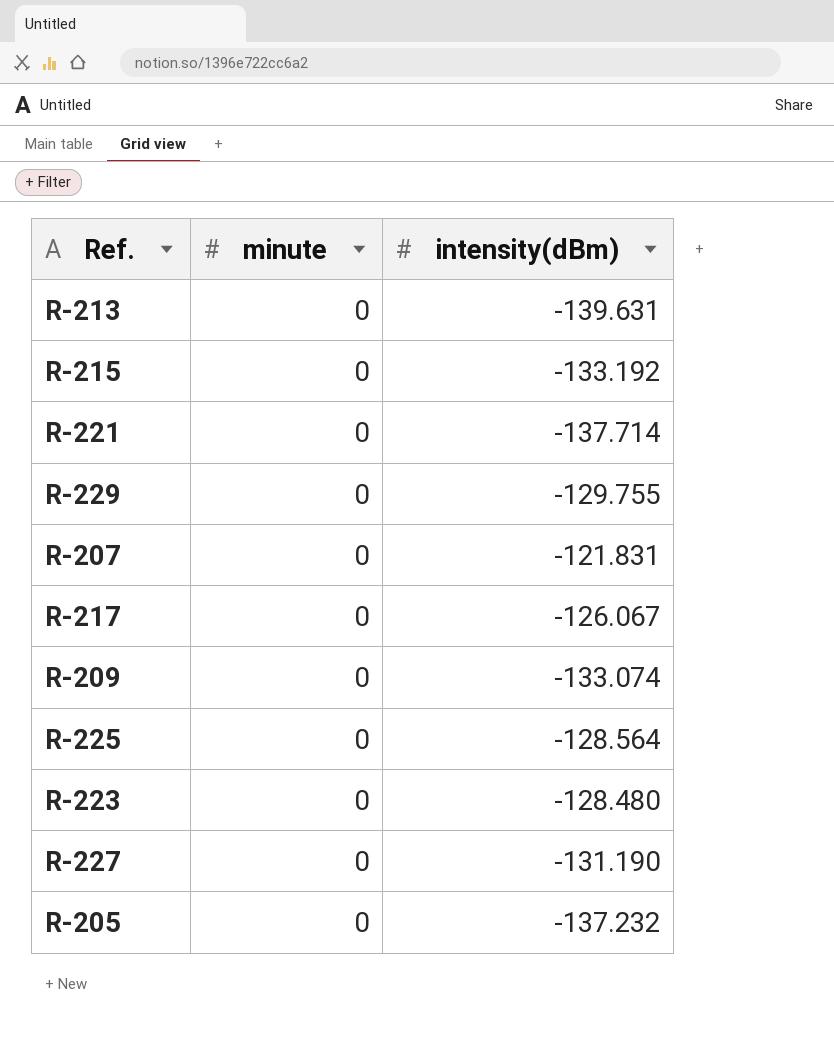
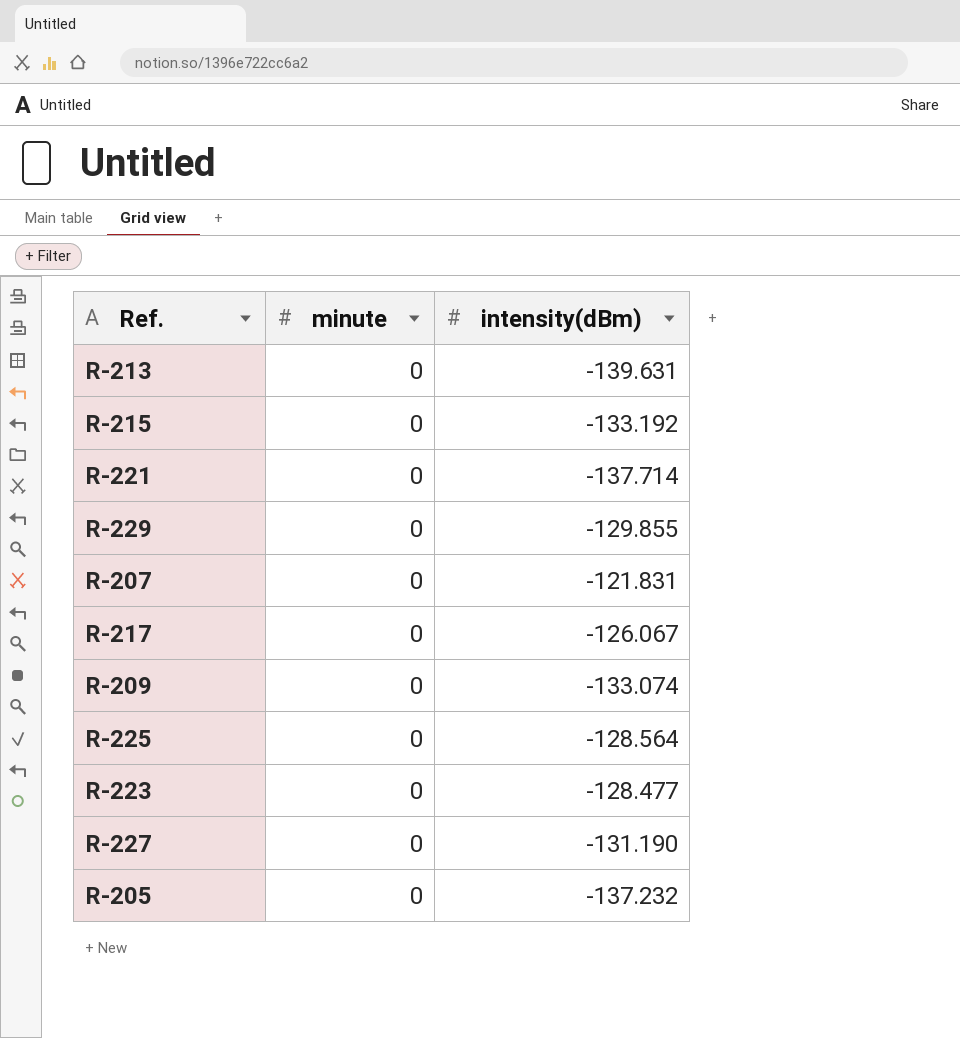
R-229 | intensity(dBm): -129.755 -> -129.855
R-223 | intensity(dBm): -128.480 -> -128.477

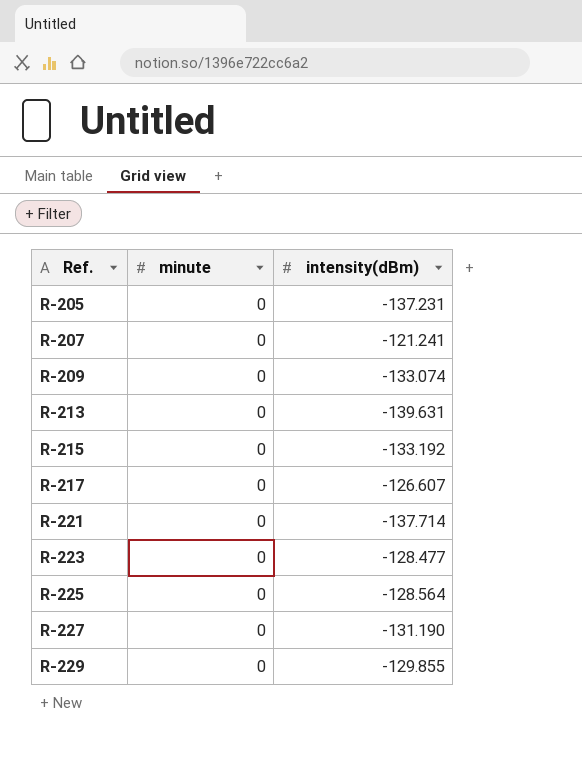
row order: none -> Ref. ascending
R-205 | intensity(dBm): -137.232 -> -137.231
R-207 | intensity(dBm): -121.831 -> -121.241
R-217 | intensity(dBm): -126.067 -> -126.607

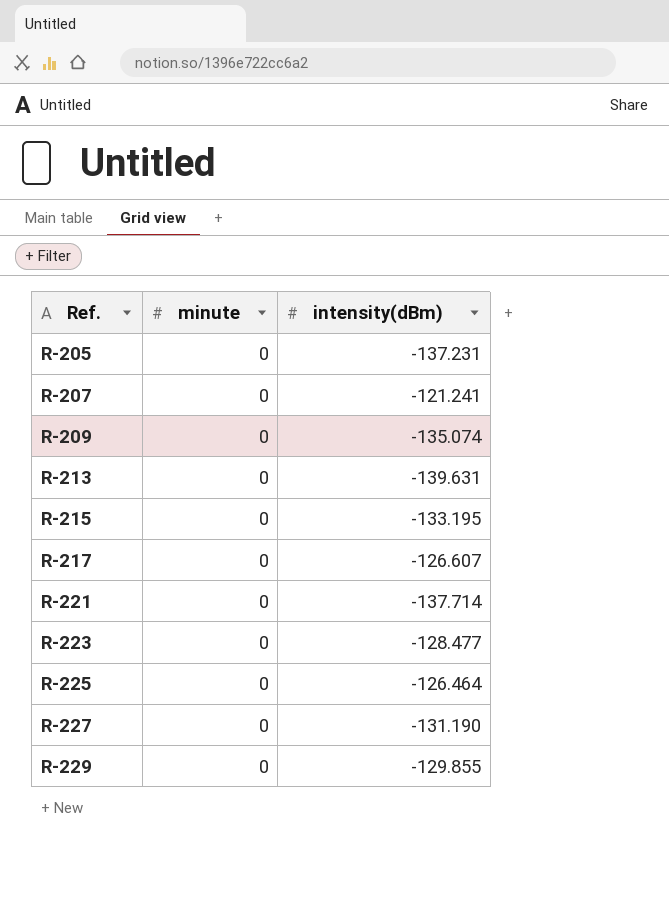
R-209 | intensity(dBm): -133.074 -> -135.074
R-215 | intensity(dBm): -133.192 -> -133.195
R-225 | intensity(dBm): -128.564 -> -126.464

